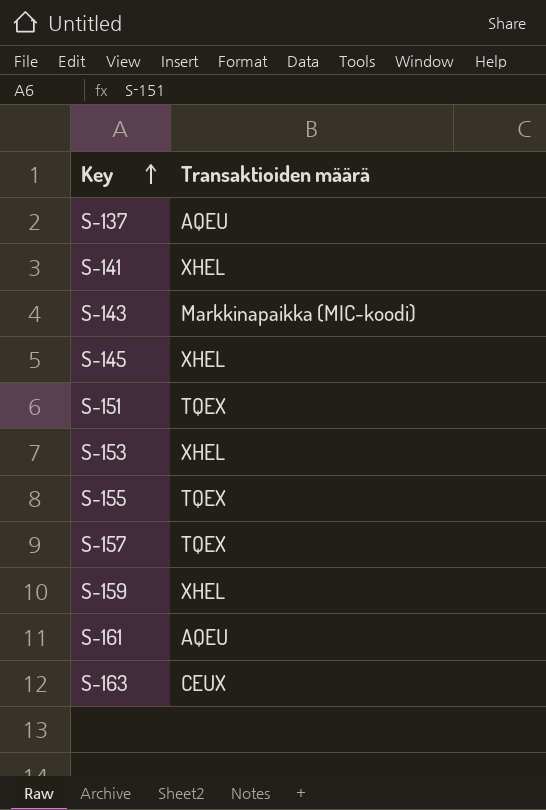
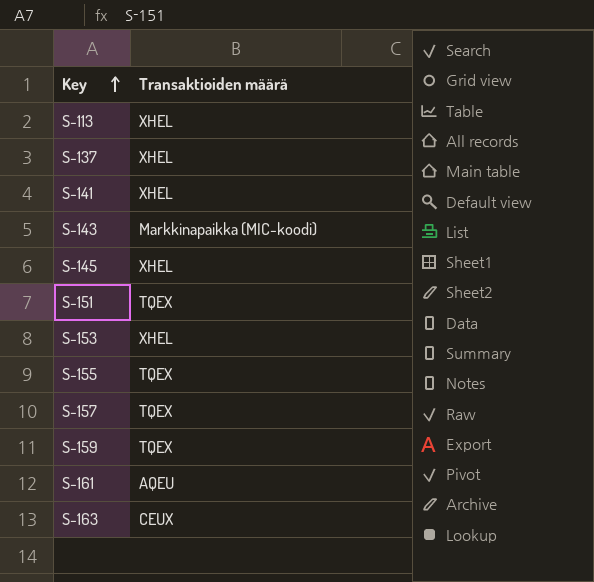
row S-113: none -> XHEL
S-137 | Transaktioiden määrä: AQEU -> XHEL
S-159 | Transaktioiden määrä: XHEL -> TQEX

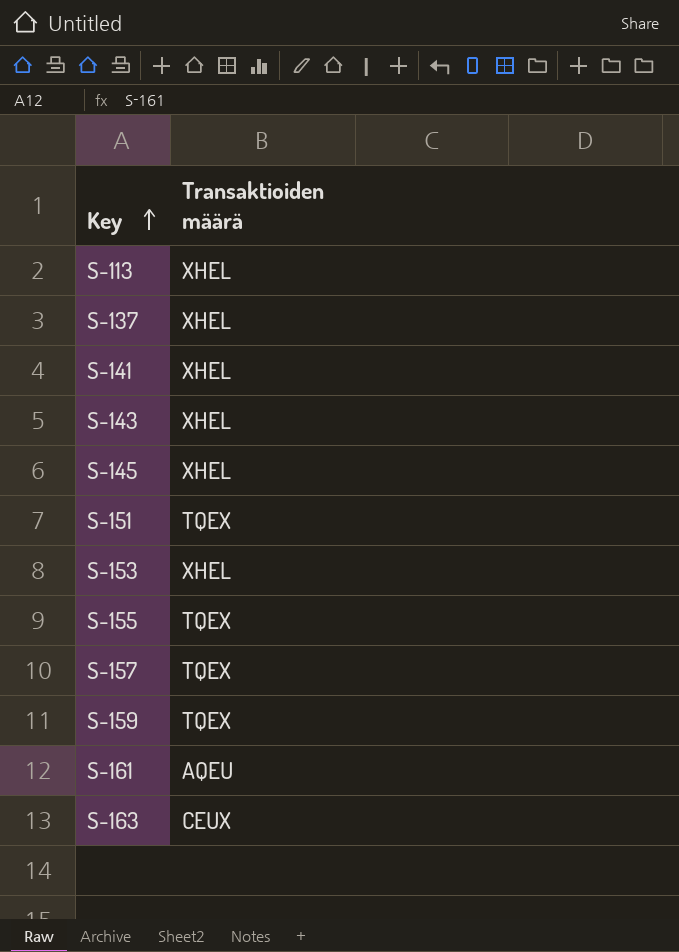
S-143 | Transaktioiden määrä: Markkinapaikka (MIC-koodi) -> XHEL

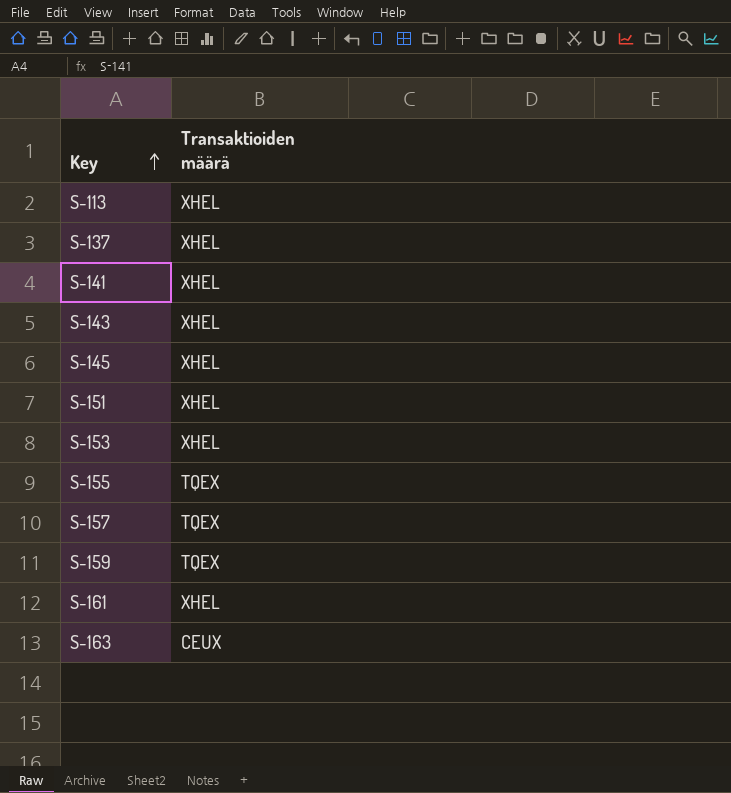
S-151 | Transaktioiden määrä: TQEX -> XHEL
S-161 | Transaktioiden määrä: AQEU -> XHEL

